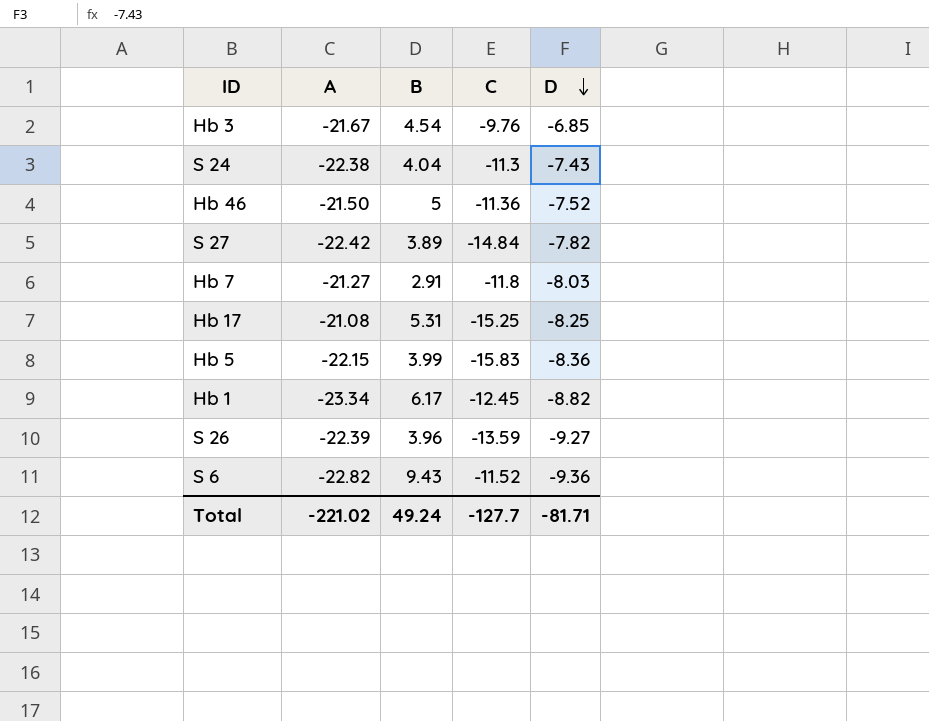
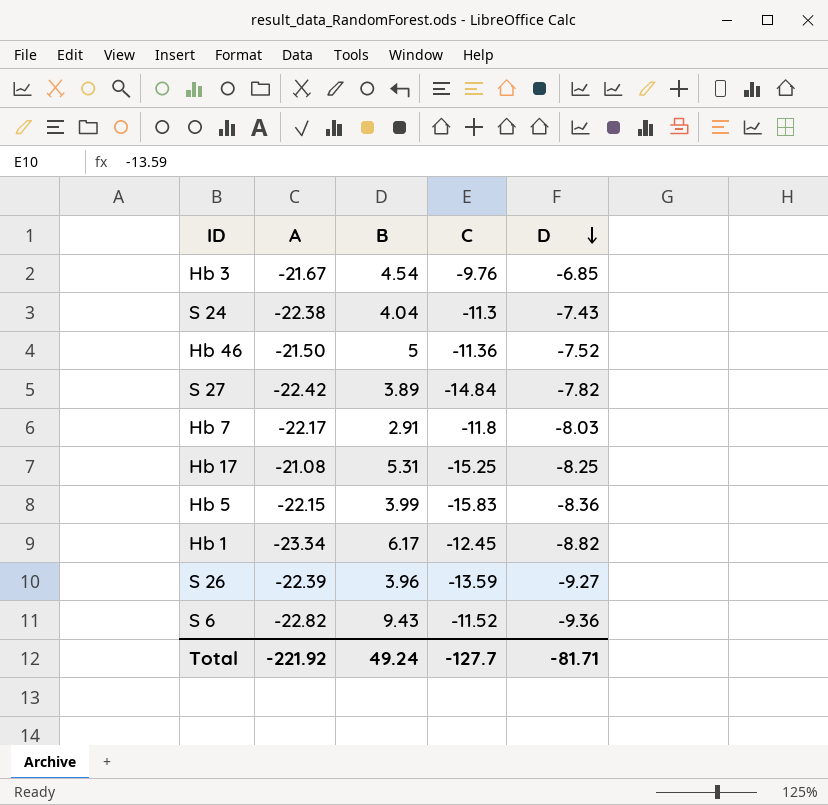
Hb 7 | A: -21.27 -> -22.17
Total | A: -221.02 -> -221.92

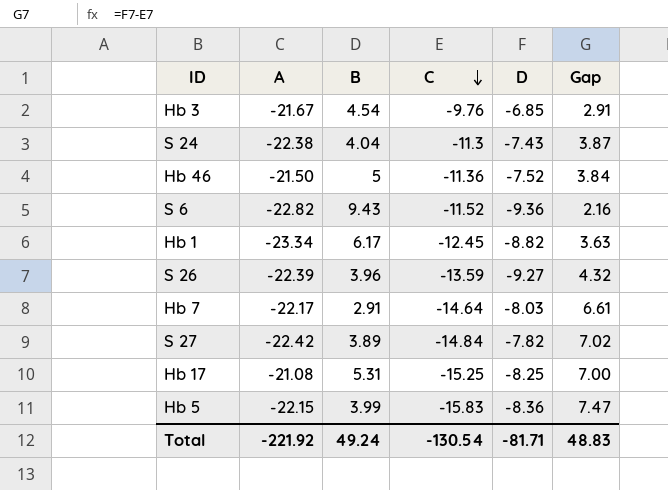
row order: D descending -> C descending
column Gap | formula: none -> [D] - [C]
Hb 7 | C: -11.8 -> -14.64
Total | C: -127.7 -> -130.54

